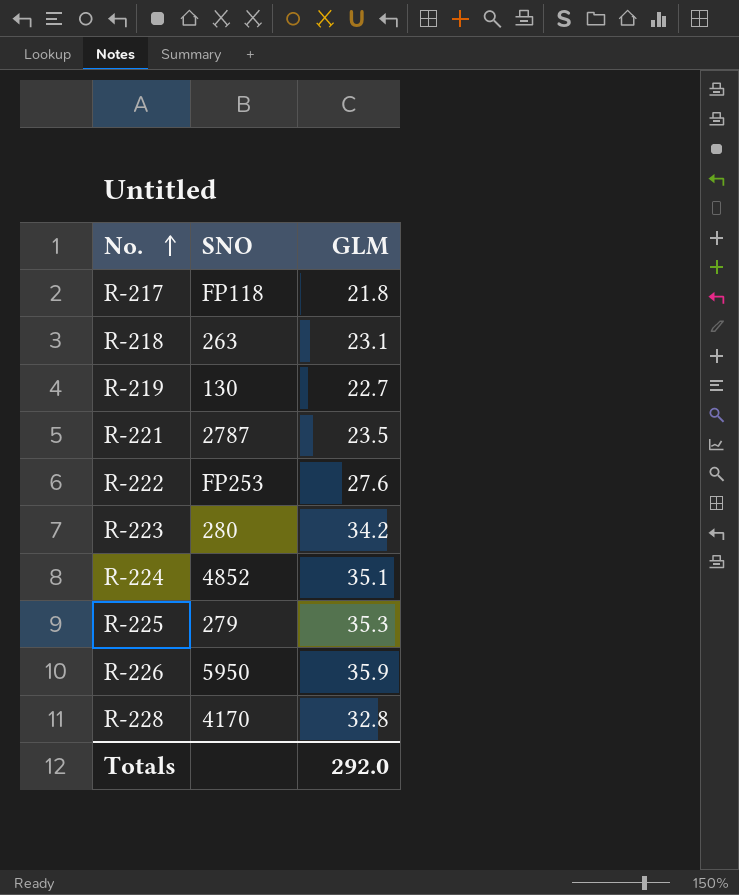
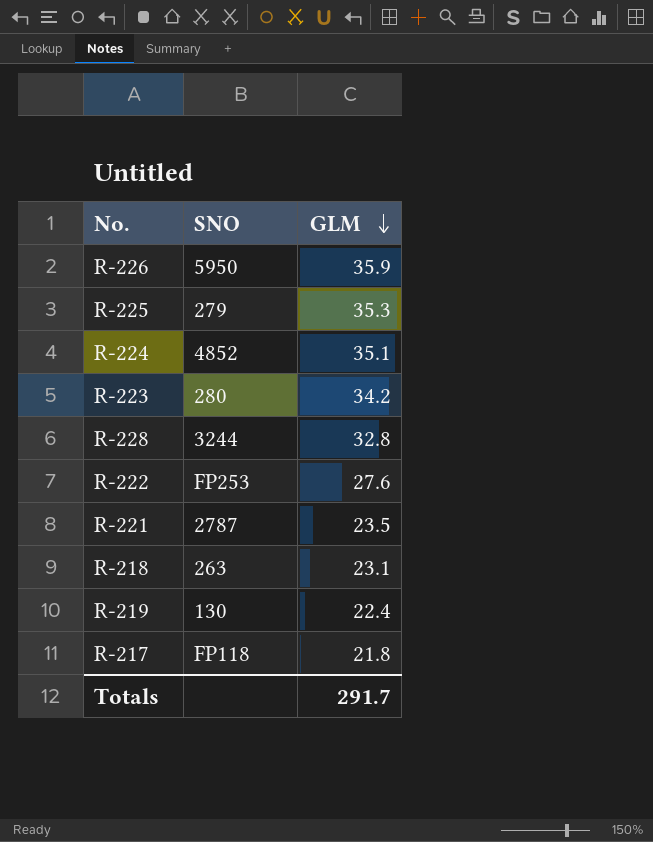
row order: No. ascending -> GLM descending
R-228 | SNO: 4170 -> 3244
R-219 | GLM: 22.7 -> 22.4
Totals | GLM: 292.0 -> 291.7

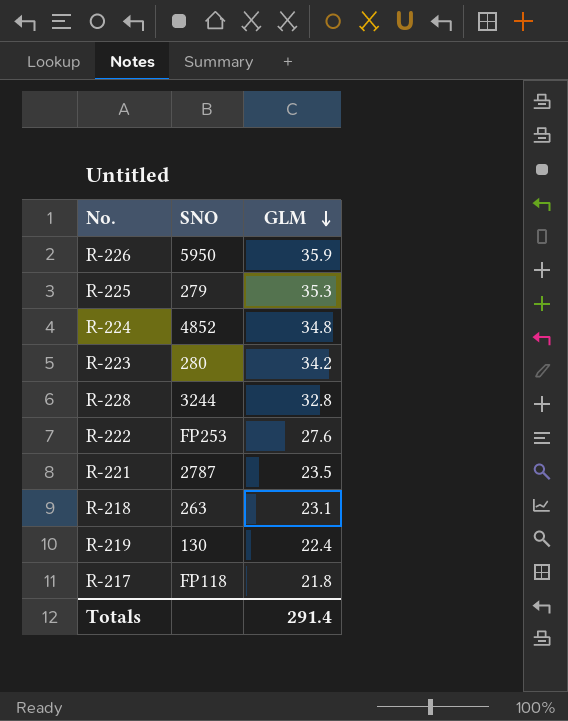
R-224 | GLM: 35.1 -> 34.8
Totals | GLM: 291.7 -> 291.4

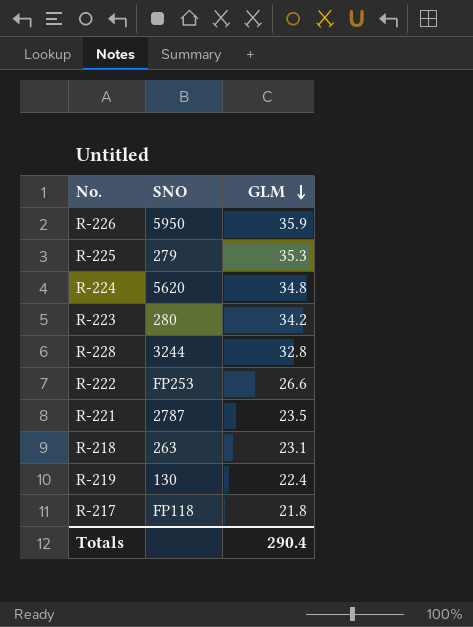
R-224 | SNO: 4852 -> 5620
R-222 | GLM: 27.6 -> 26.6
Totals | GLM: 291.4 -> 290.4

